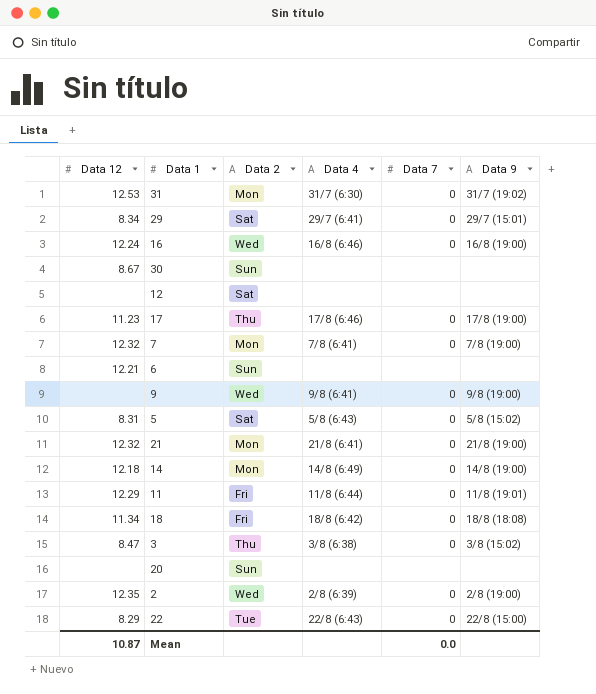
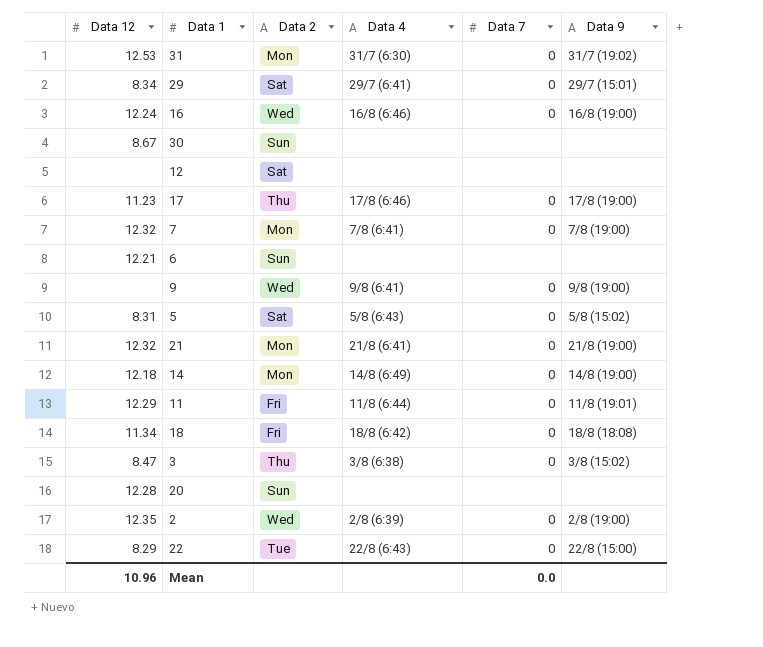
20 | Data 12: none -> 12.28
Mean | Data 12: 10.87 -> 10.96

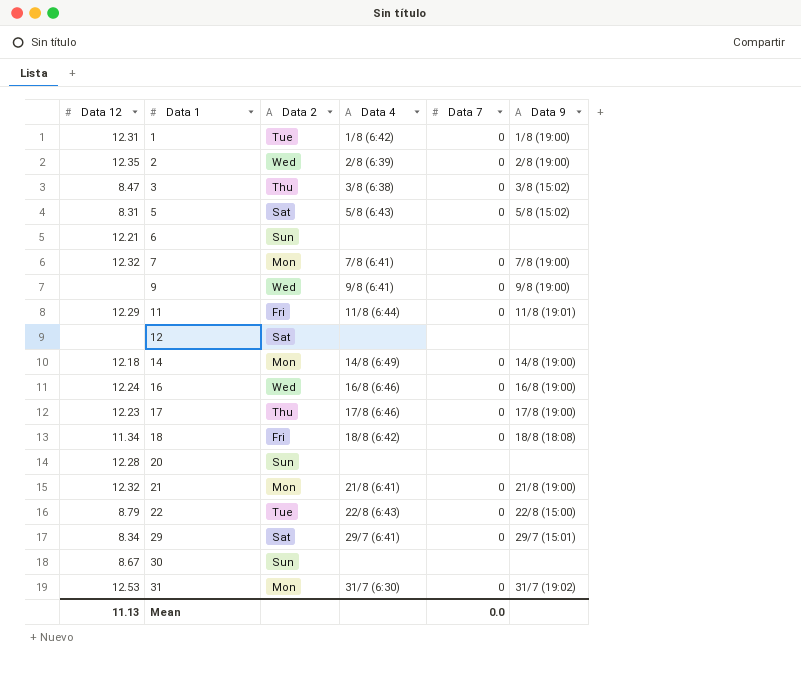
row order: none -> Data 1 ascending
row 1: none -> 12.31 | Tue | 1/8 (6:42) | 0 | 1/8 (19:00)
17 | Data 12: 11.23 -> 12.23
22 | Data 12: 8.29 -> 8.79
Mean | Data 12: 10.96 -> 11.13

